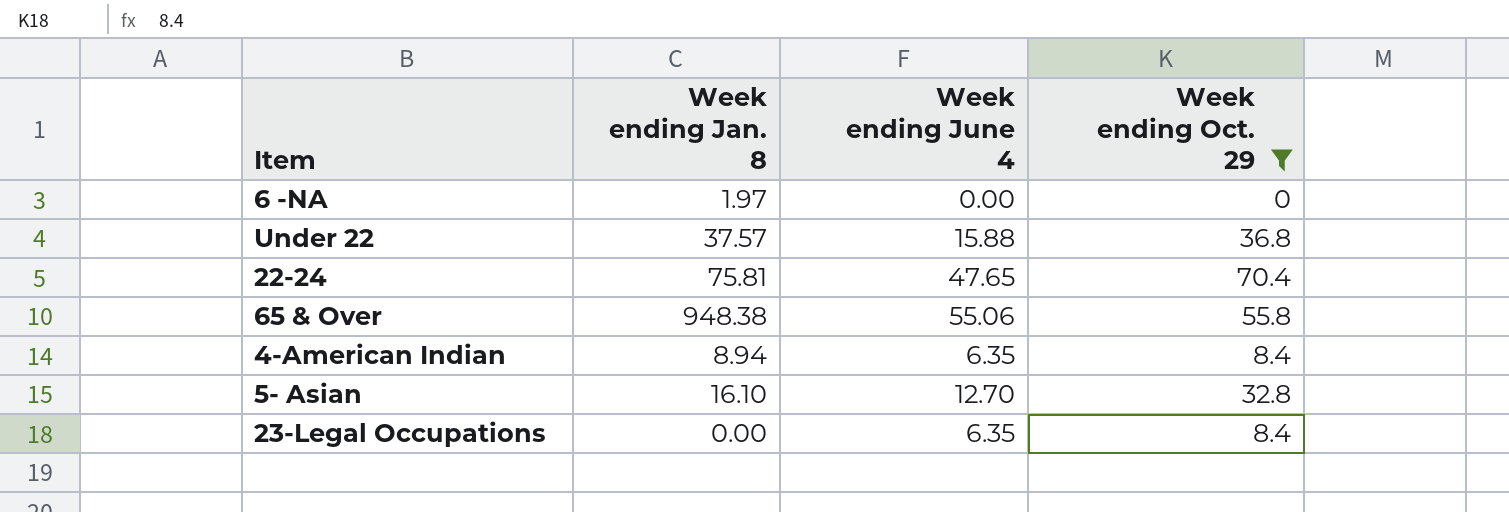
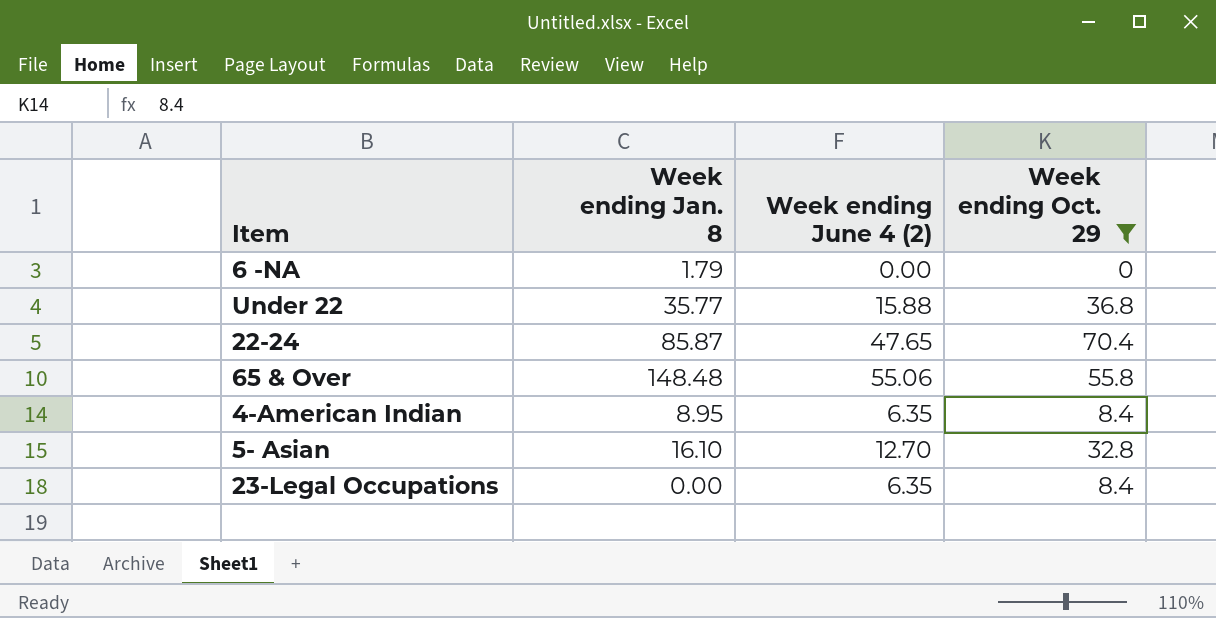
column name: Week ending June 4 -> Week ending June 4 (2)
6 -NA | Week ending Jan. 8: 1.97 -> 1.79
Under 22 | Week ending Jan. 8: 37.57 -> 35.77
22-24 | Week ending Jan. 8: 75.81 -> 85.87
65 & Over | Week ending Jan. 8: 948.38 -> 148.48
4-American Indian | Week ending Jan. 8: 8.94 -> 8.95

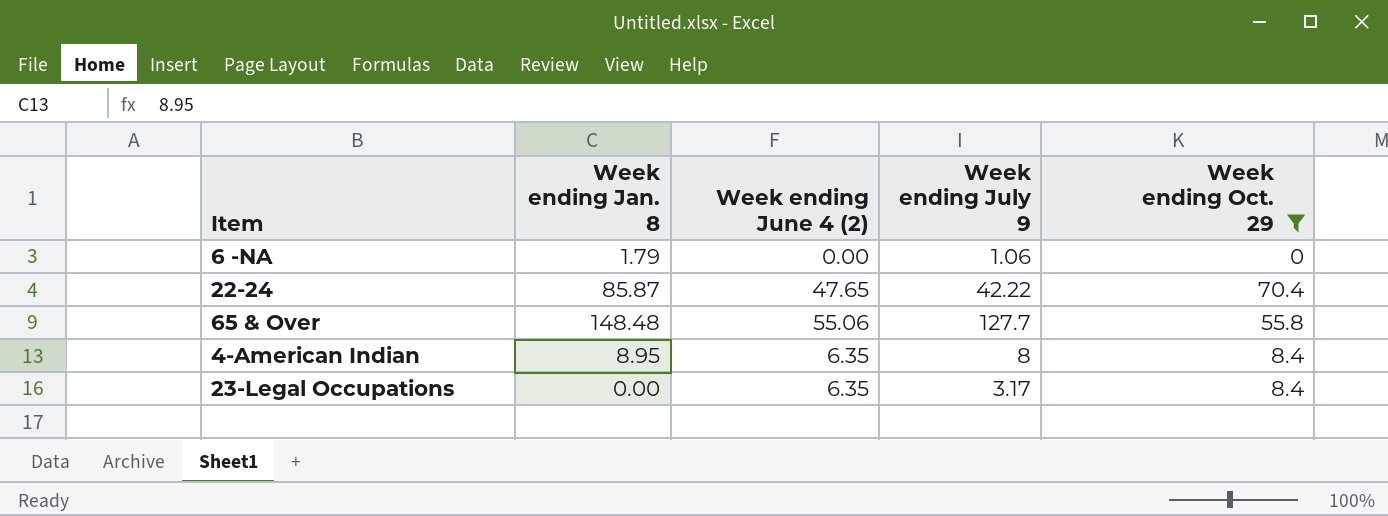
column Week ending July 9 | position: none -> 4
row Under 22: 35.77 | 15.88 | 36.8 -> none
row 5- Asian: 16.10 | 12.70 | 32.8 -> none

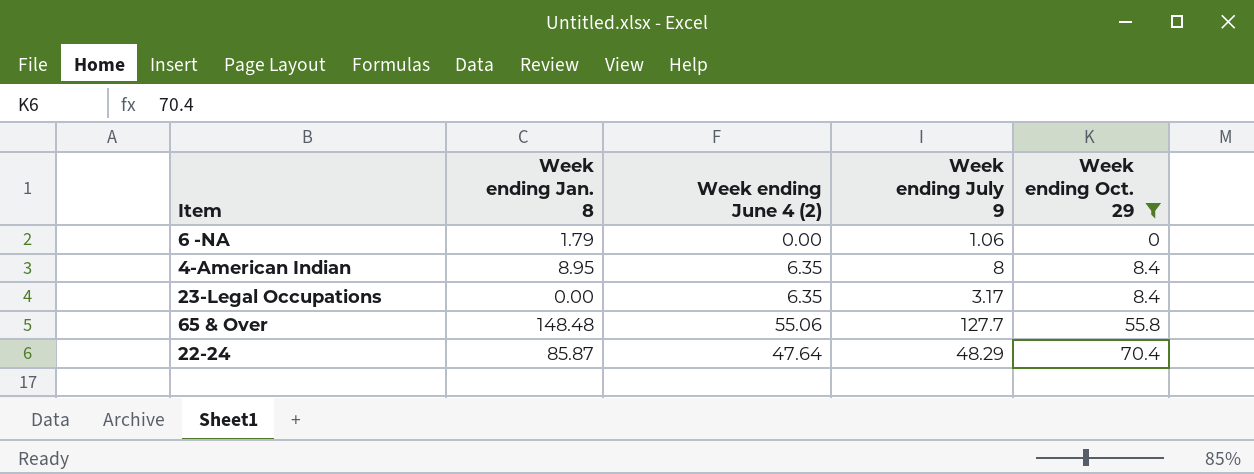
row order: none -> Week ending Oct. 29 ascending
22-24 | Week ending June 4 (2): 47.65 -> 47.64
22-24 | Week ending July 9: 42.22 -> 48.29

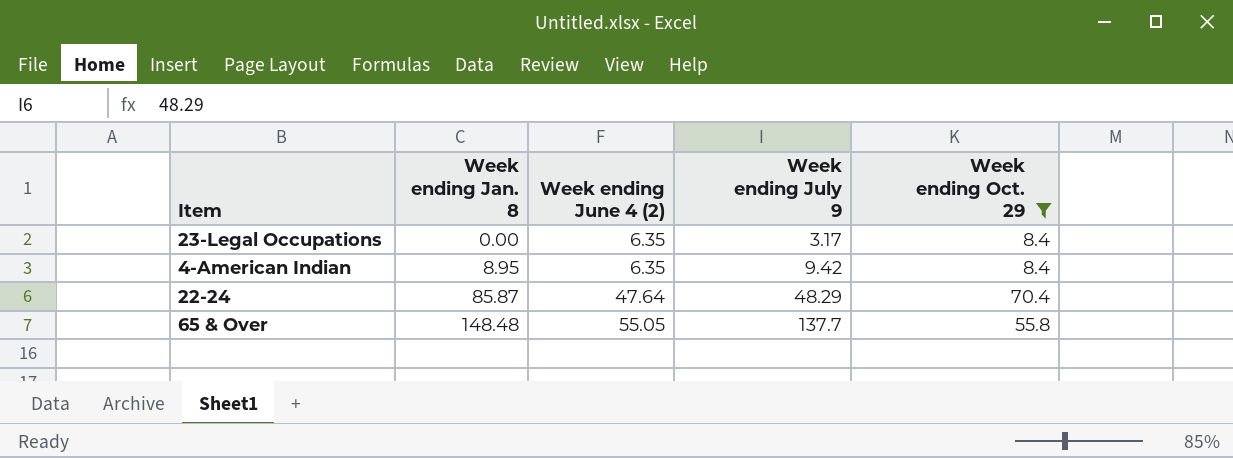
row order: Week ending Oct. 29 ascending -> Week ending Jan. 8 ascending
row 6 -NA: 1.79 | 0.00 | 1.06 | 0 -> none
4-American Indian | Week ending July 9: 8 -> 9.42
65 & Over | Week ending June 4 (2): 55.06 -> 55.05
65 & Over | Week ending July 9: 127.7 -> 137.7

